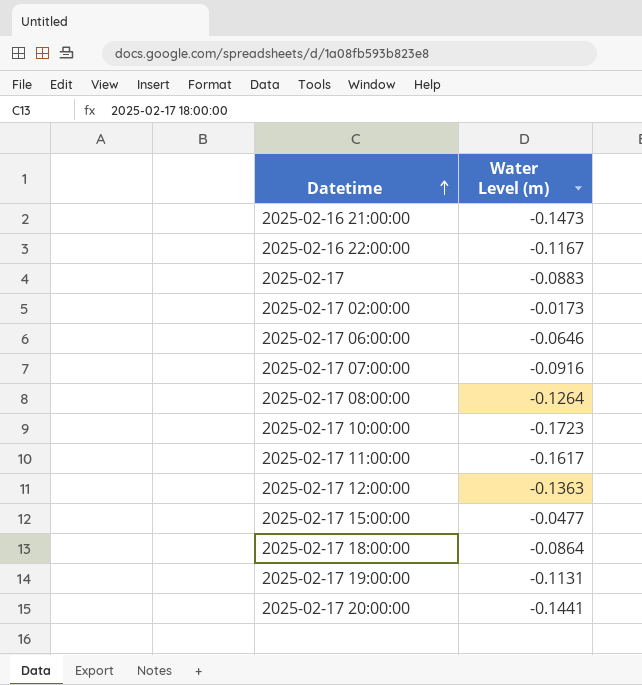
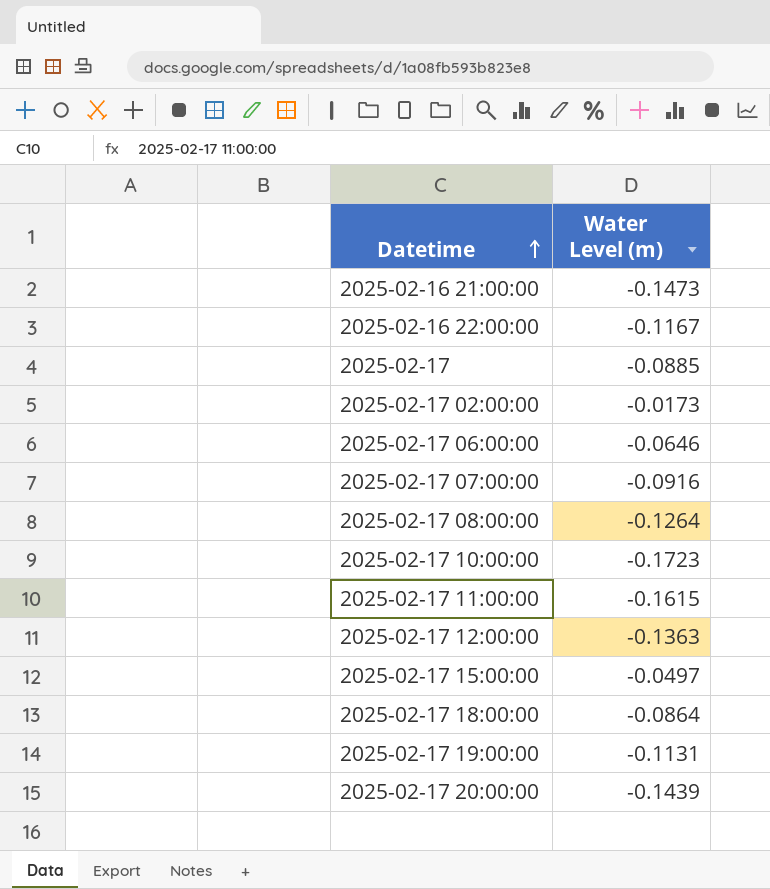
2025-02-17 | Water Level (m): -0.0883 -> -0.0885
2025-02-17 11:00:00 | Water Level (m): -0.1617 -> -0.1615
2025-02-17 15:00:00 | Water Level (m): -0.0477 -> -0.0497
2025-02-17 20:00:00 | Water Level (m): -0.1441 -> -0.1439

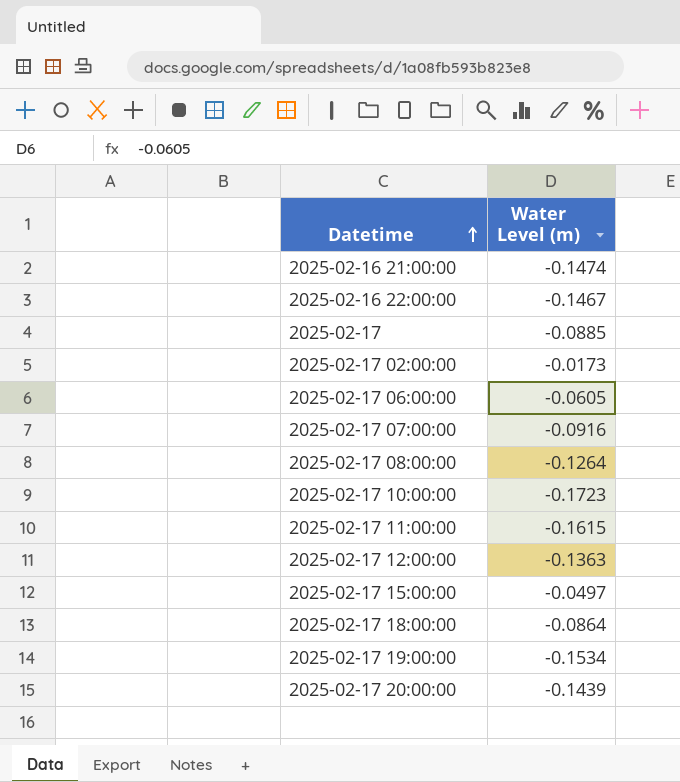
2025-02-16 21:00:00 | Water Level (m): -0.1473 -> -0.1474
2025-02-16 22:00:00 | Water Level (m): -0.1167 -> -0.1467
2025-02-17 06:00:00 | Water Level (m): -0.0646 -> -0.0605
2025-02-17 19:00:00 | Water Level (m): -0.1131 -> -0.1534

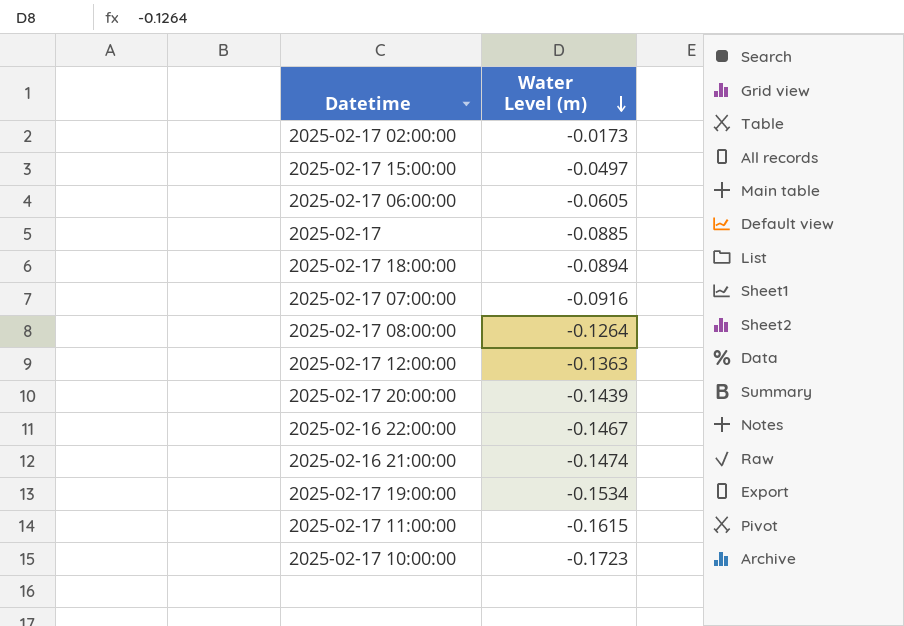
row order: Datetime ascending -> Water Level (m) descending
2025-02-17 18:00:00 | Water Level (m): -0.0864 -> -0.0894

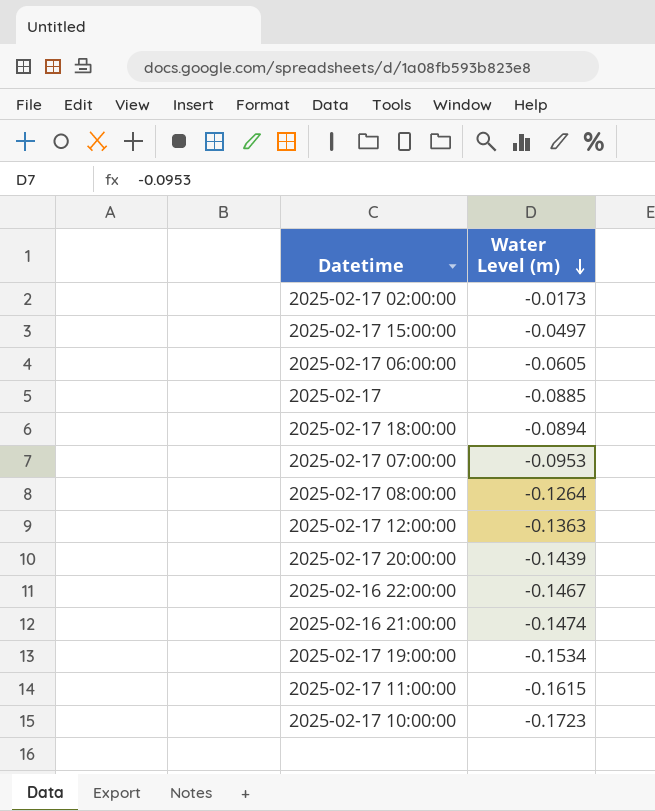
2025-02-17 07:00:00 | Water Level (m): -0.0916 -> -0.0953

